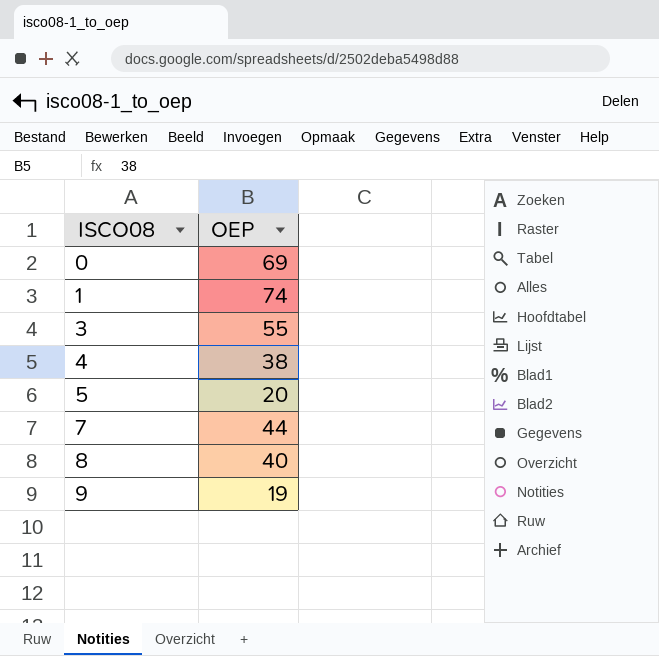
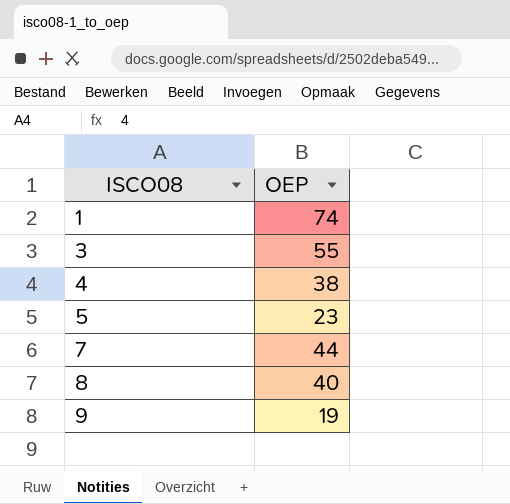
row 0: 69 -> none
5 | OEP: 20 -> 23

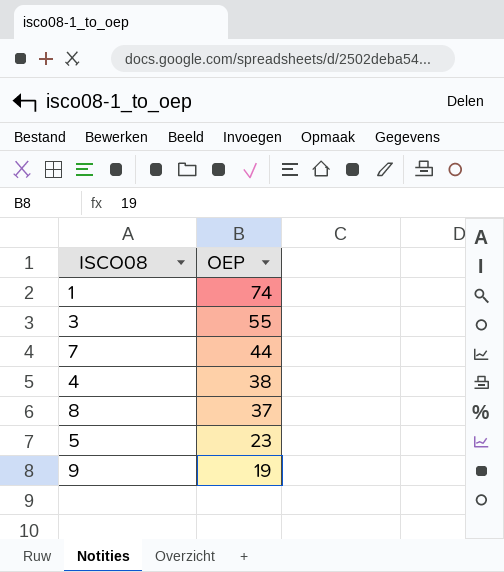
row order: ISCO08 ascending -> OEP descending
8 | OEP: 40 -> 37

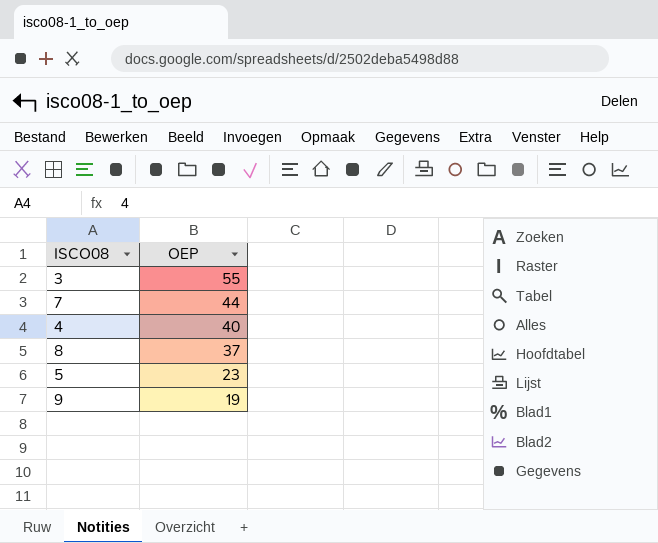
row 1: 74 -> none
4 | OEP: 38 -> 40

